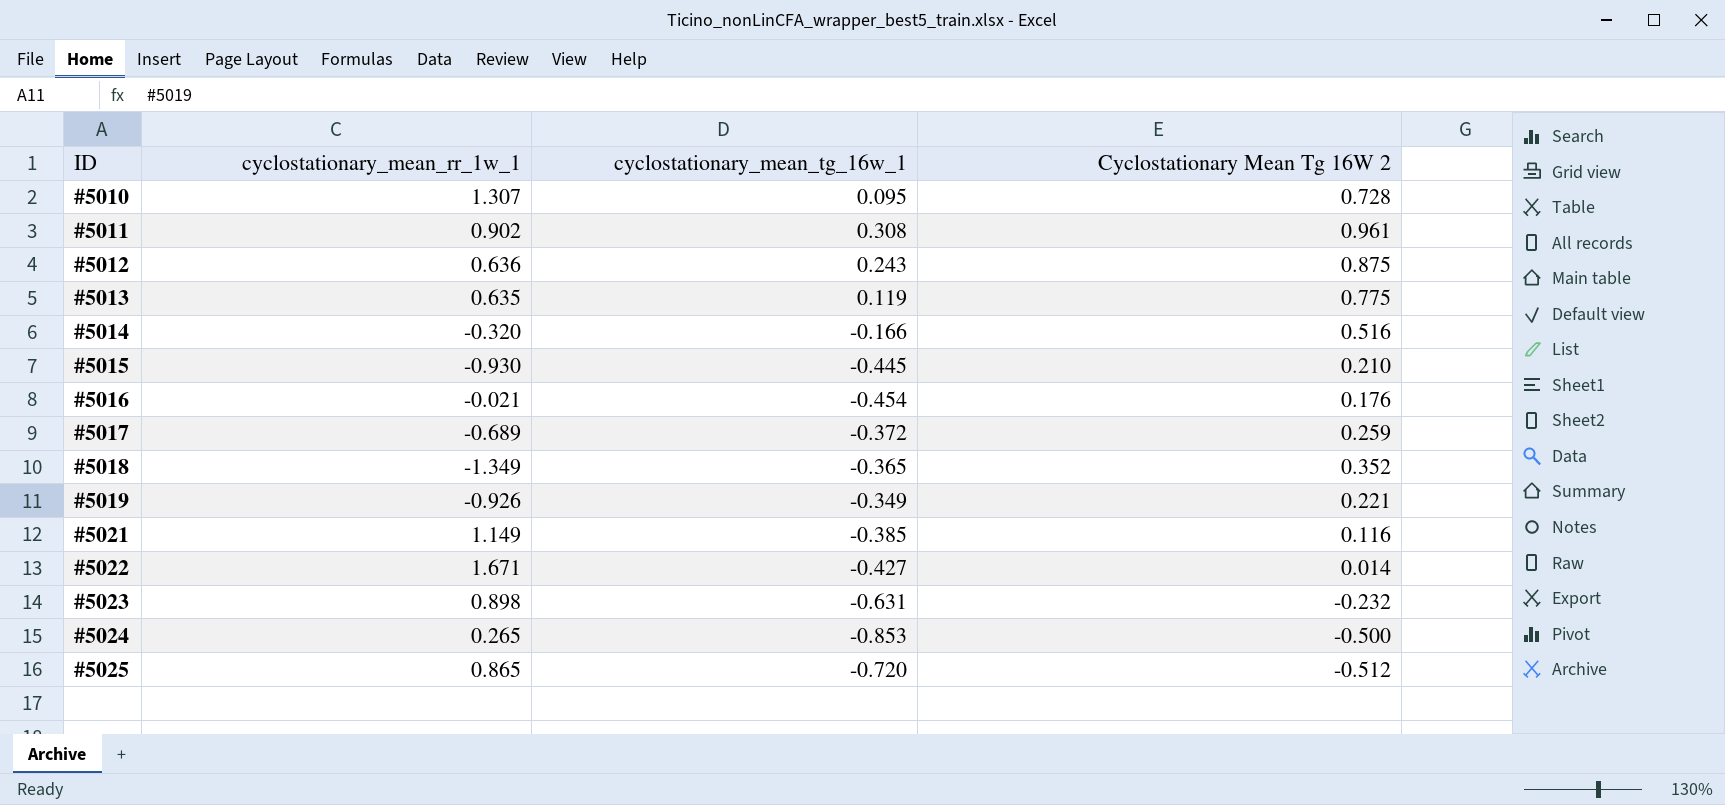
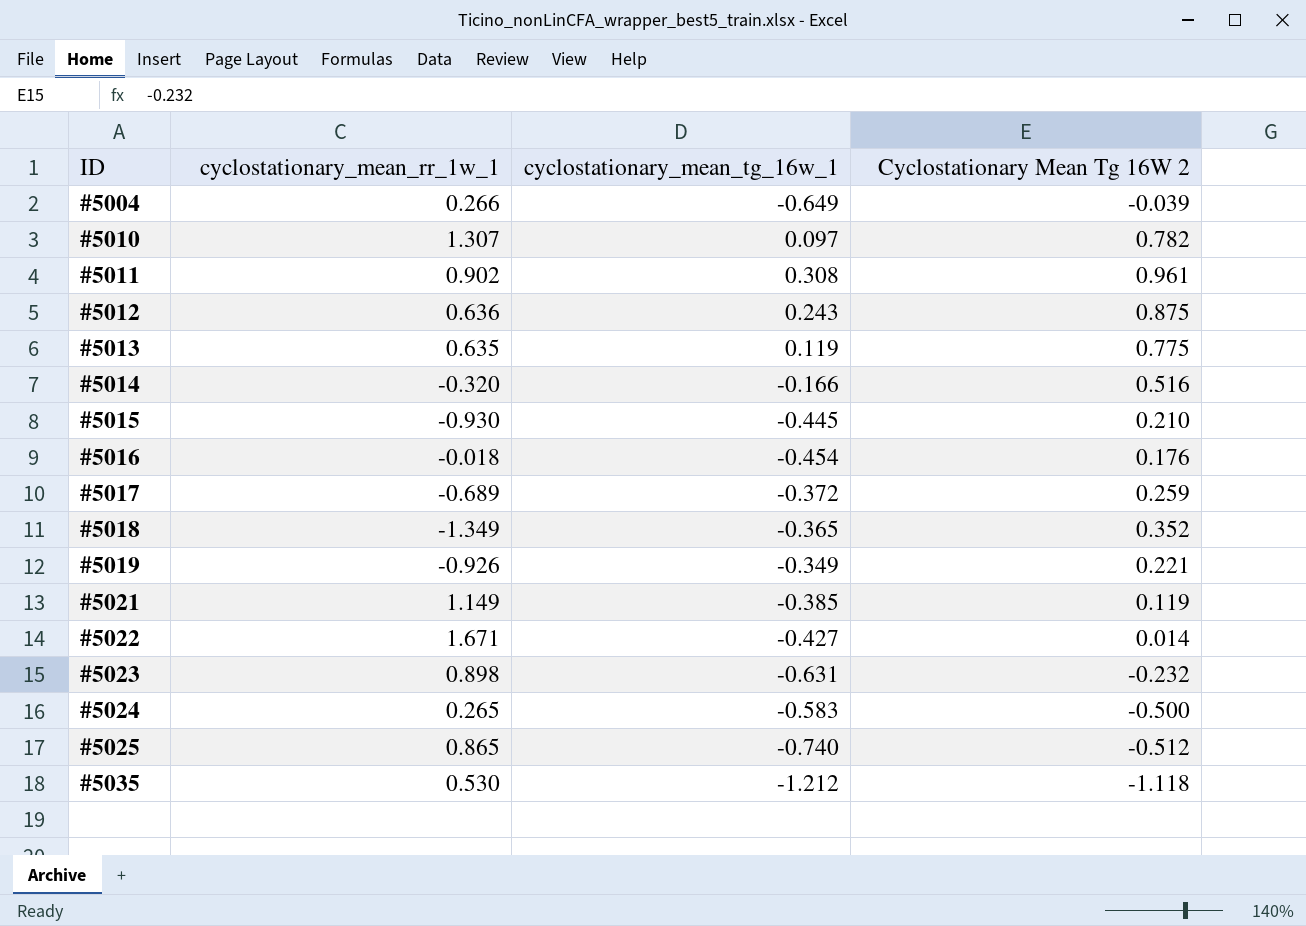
row #5004: none -> 0.266 | -0.649 | -0.039
#5010 | cyclostationary_mean_tg_16w_1: 0.095 -> 0.097
#5010 | Cyclostationary Mean Tg 16W 2: 0.728 -> 0.782
#5016 | cyclostationary_mean_rr_1w_1: -0.021 -> -0.018
#5021 | Cyclostationary Mean Tg 16W 2: 0.116 -> 0.119
#5024 | cyclostationary_mean_tg_16w_1: -0.853 -> -0.583
#5025 | cyclostationary_mean_tg_16w_1: -0.720 -> -0.740
row #5035: none -> 0.530 | -1.212 | -1.118

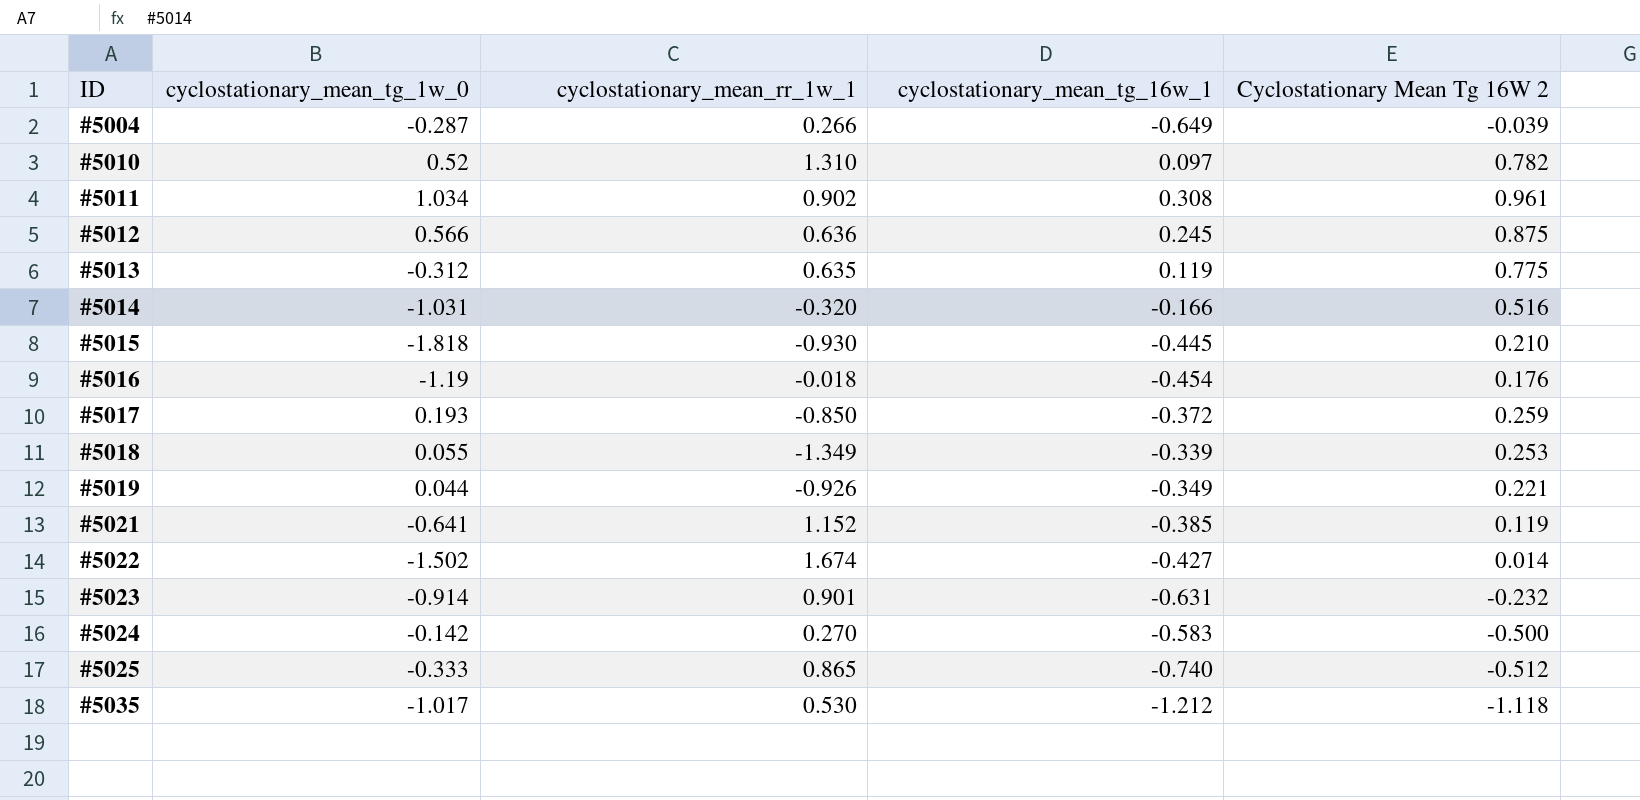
column cyclostationary_mean_tg_1w_0 | position: none -> 2
#5010 | cyclostationary_mean_rr_1w_1: 1.307 -> 1.310
#5012 | cyclostationary_mean_tg_16w_1: 0.243 -> 0.245
#5017 | cyclostationary_mean_rr_1w_1: -0.689 -> -0.850
#5018 | cyclostationary_mean_tg_16w_1: -0.365 -> -0.339
#5018 | Cyclostationary Mean Tg 16W 2: 0.352 -> 0.253
#5021 | cyclostationary_mean_rr_1w_1: 1.149 -> 1.152
#5022 | cyclostationary_mean_rr_1w_1: 1.671 -> 1.674
#5023 | cyclostationary_mean_rr_1w_1: 0.898 -> 0.901
#5024 | cyclostationary_mean_rr_1w_1: 0.265 -> 0.270

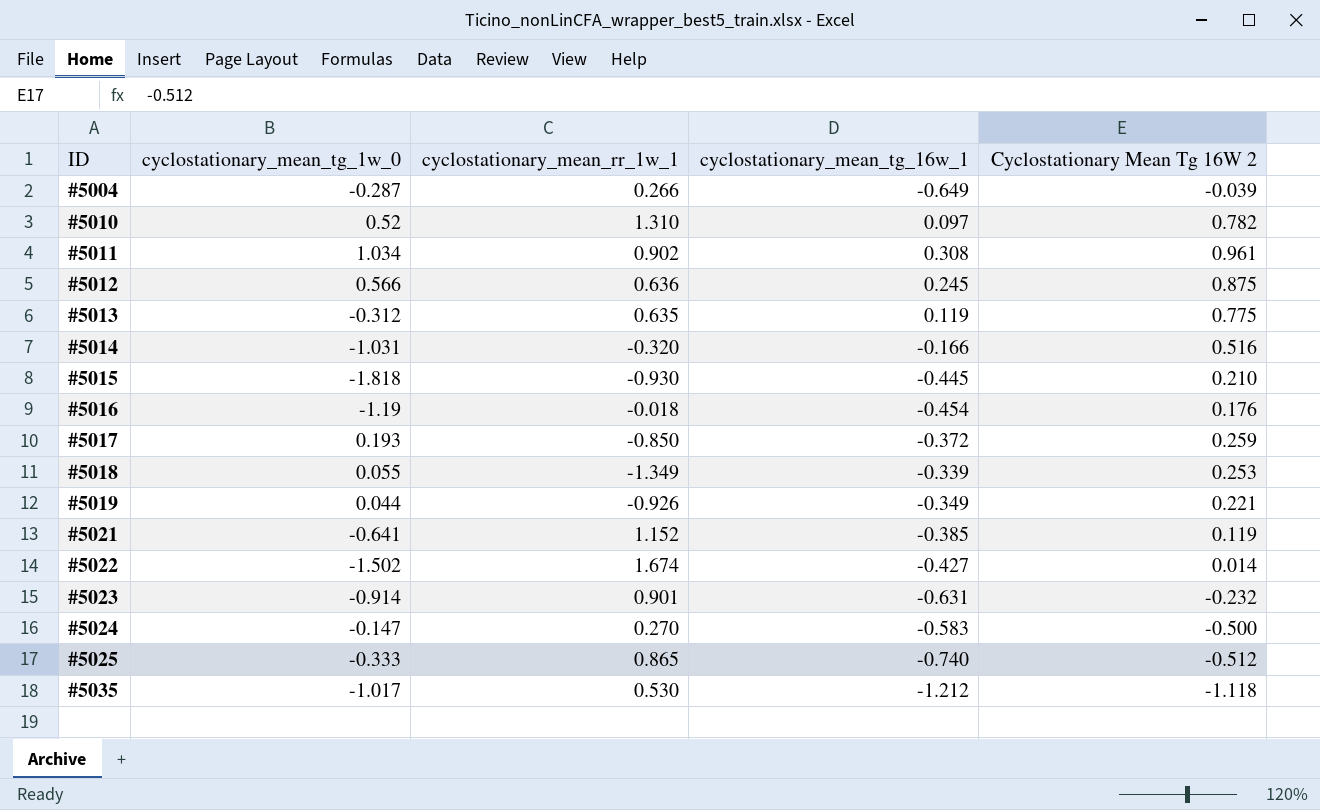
#5024 | cyclostationary_mean_tg_1w_0: -0.142 -> -0.147

